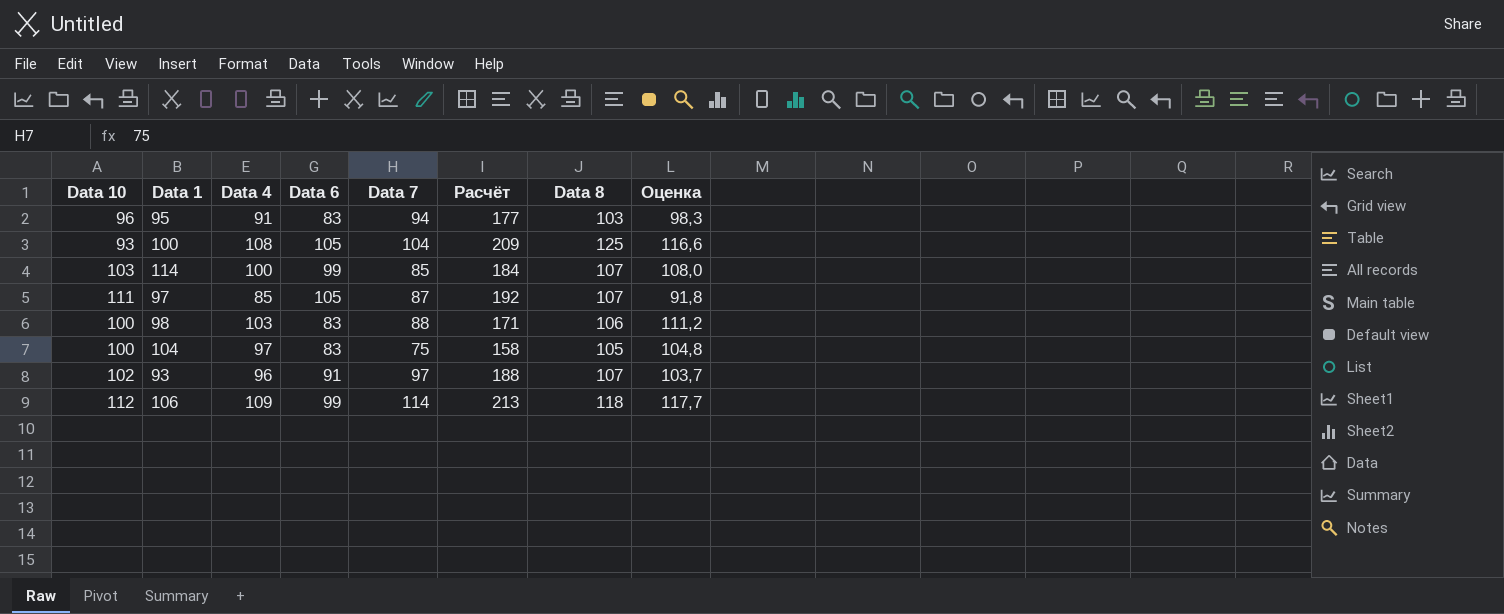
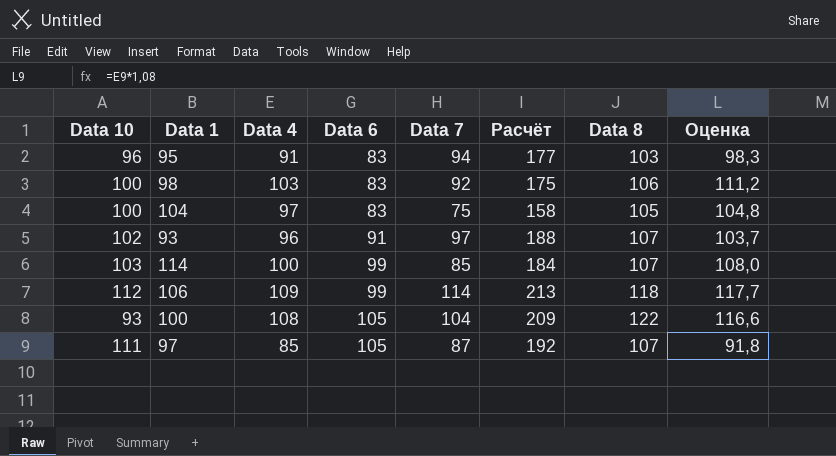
row order: none -> Data 6 ascending
98 | Data 7: 88 -> 92
98 | Расчёт: 171 -> 175
100 | Data 8: 125 -> 122

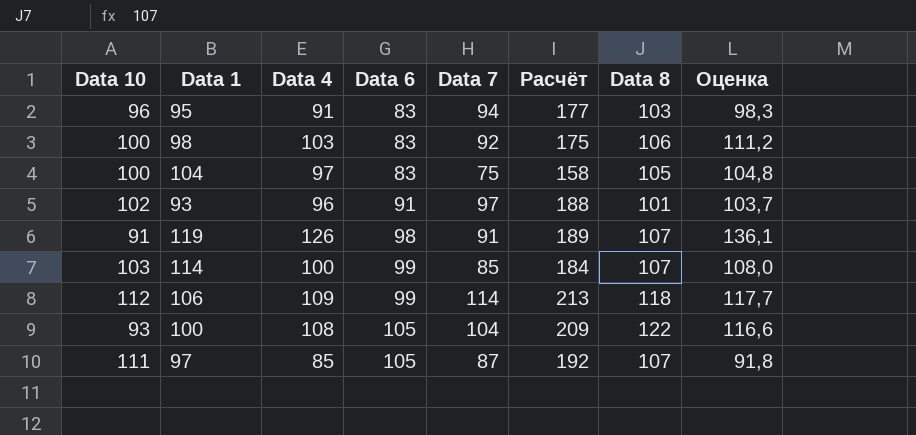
93 | Data 8: 107 -> 101
row 119: none -> 91 | 126 | 98 | 91 | 189 | 107 | 136,1

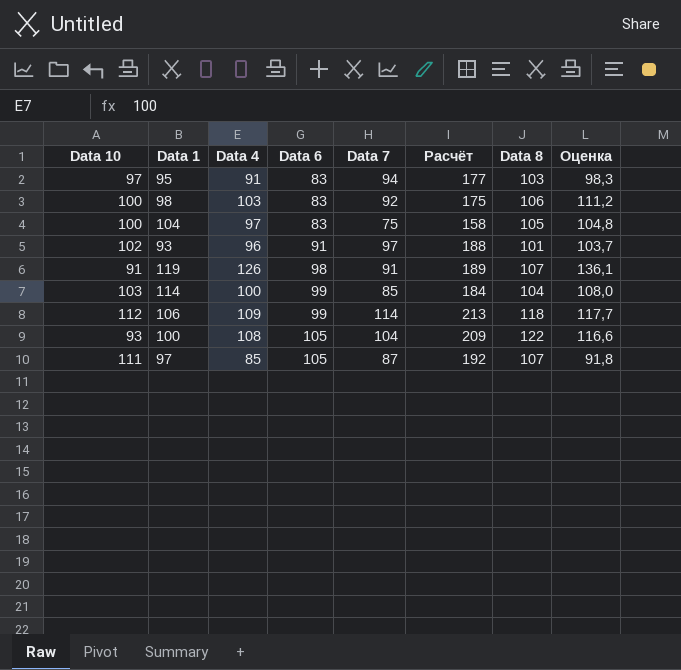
95 | Data 10: 96 -> 97
114 | Data 8: 107 -> 104

